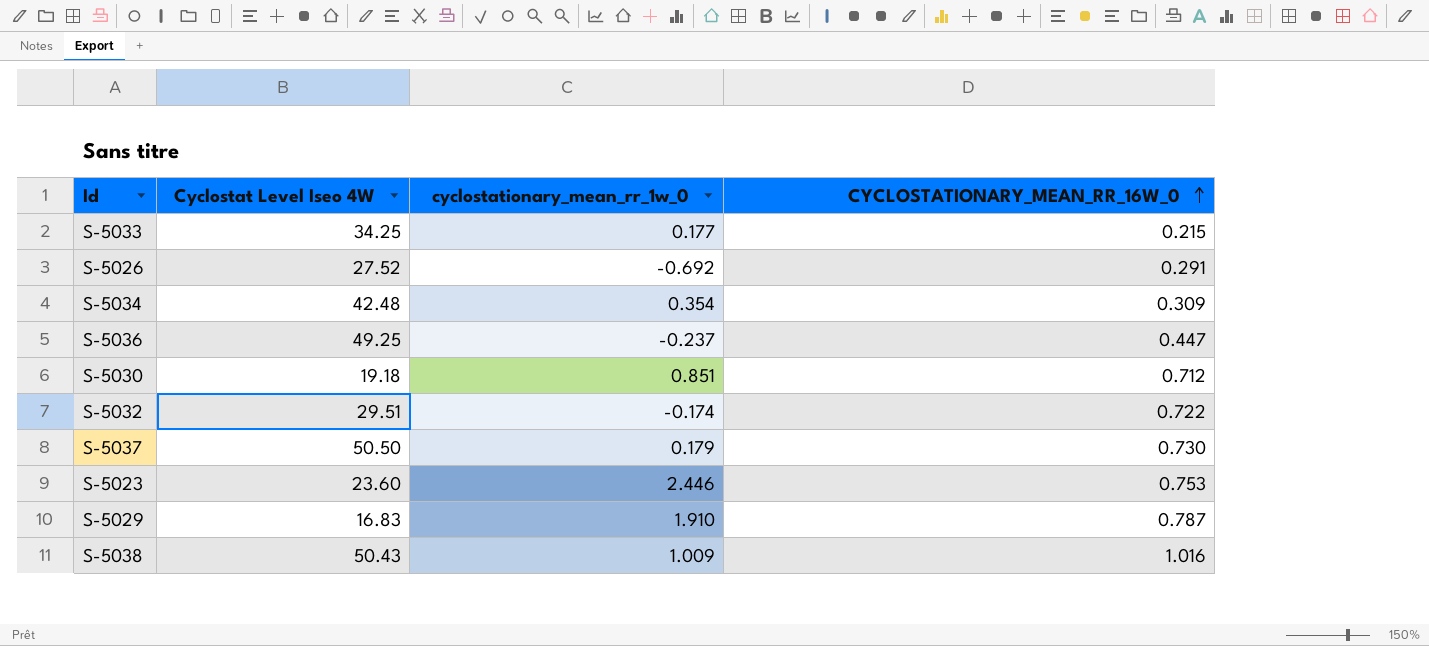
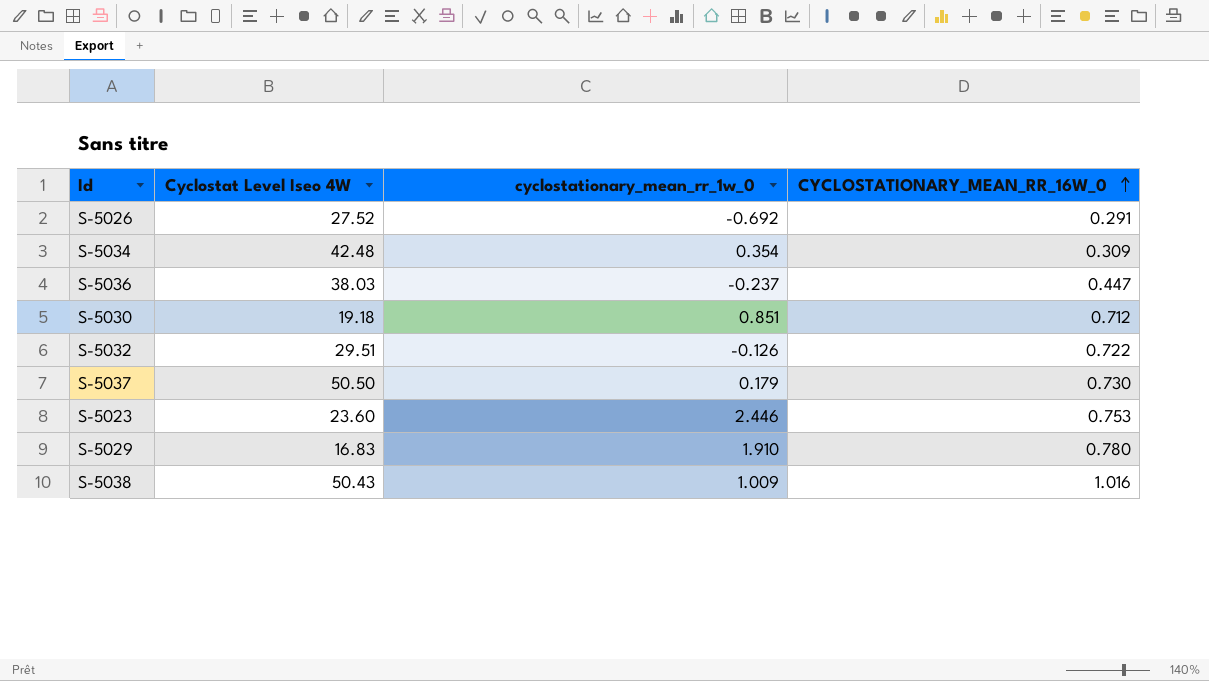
row S-5033: 34.25 | 0.177 | 0.215 -> none
S-5036 | Cyclostat Level Iseo 4W: 49.25 -> 38.03
S-5032 | cyclostationary_mean_rr_1w_0: -0.174 -> -0.126
S-5029 | CYCLOSTATIONARY_MEAN_RR_16W_0: 0.787 -> 0.780

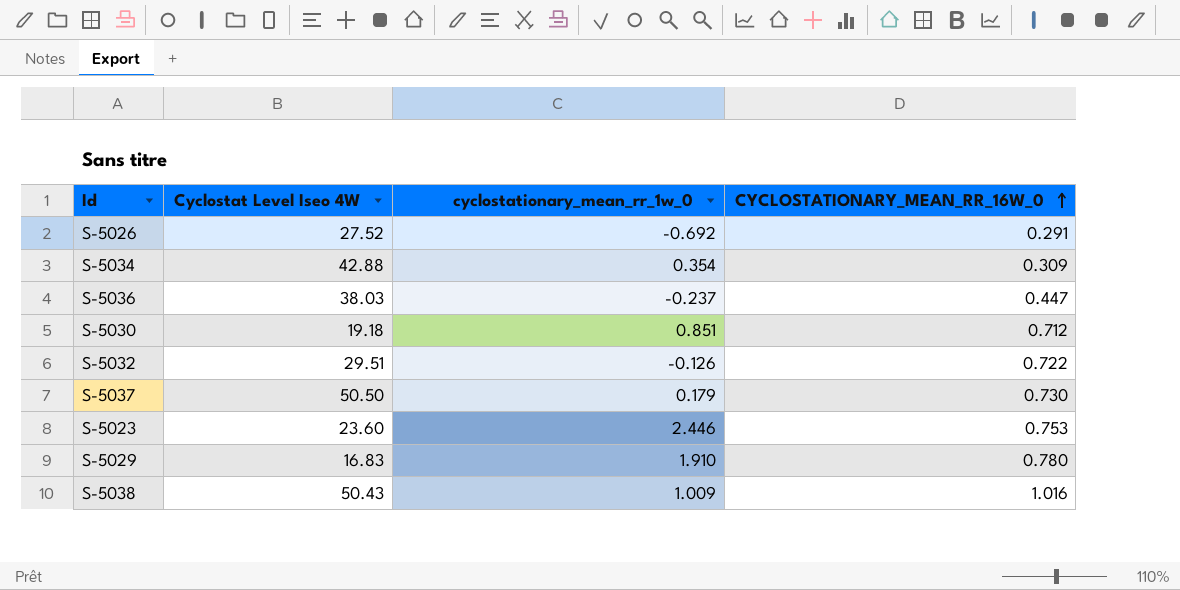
S-5034 | Cyclostat Level Iseo 4W: 42.48 -> 42.88

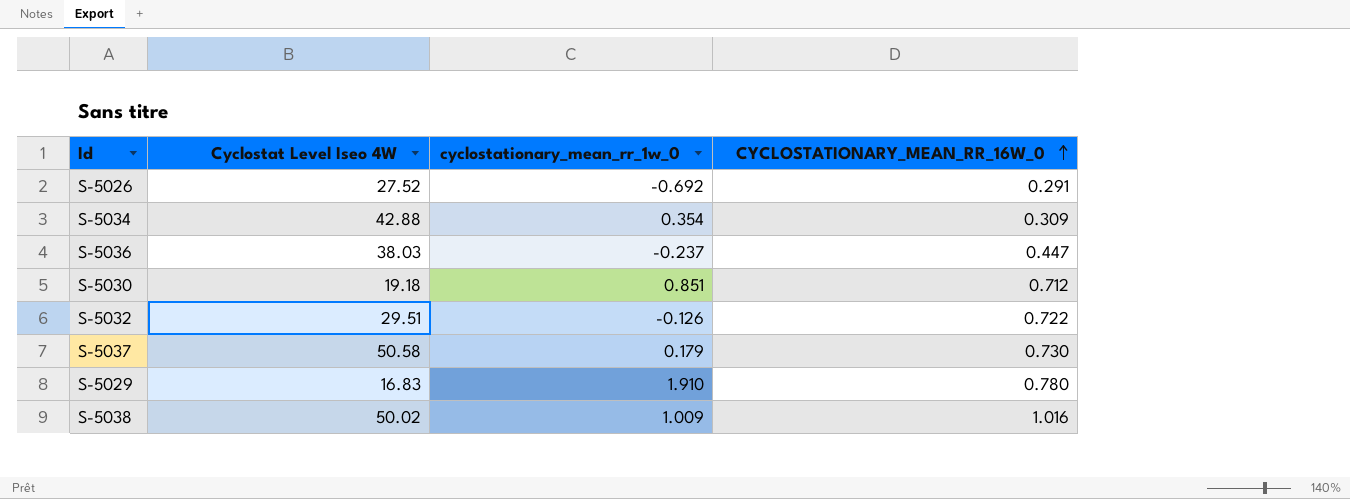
row S-5023: 23.60 | 2.446 | 0.753 -> none
S-5037 | Cyclostat Level Iseo 4W: 50.50 -> 50.58
S-5038 | Cyclostat Level Iseo 4W: 50.43 -> 50.02

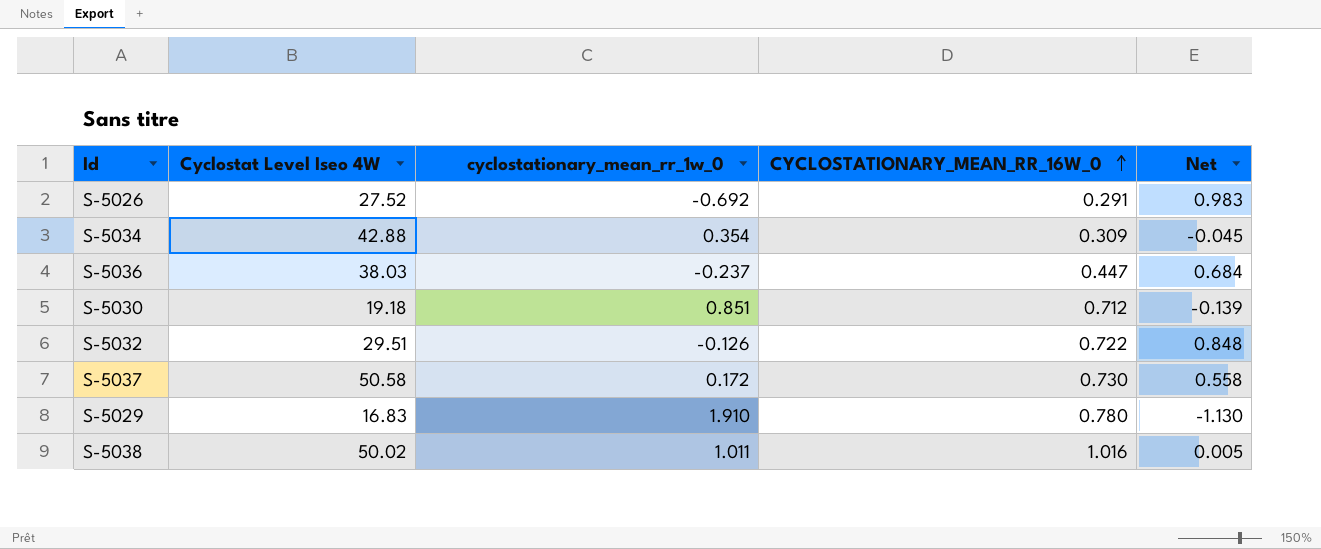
column Net | formula: none -> [CYCLOSTATIONARY_MEAN_RR_16W_0] - [cyclostationary_mean_rr_1w_0]
S-5037 | cyclostationary_mean_rr_1w_0: 0.179 -> 0.172
S-5038 | cyclostationary_mean_rr_1w_0: 1.009 -> 1.011

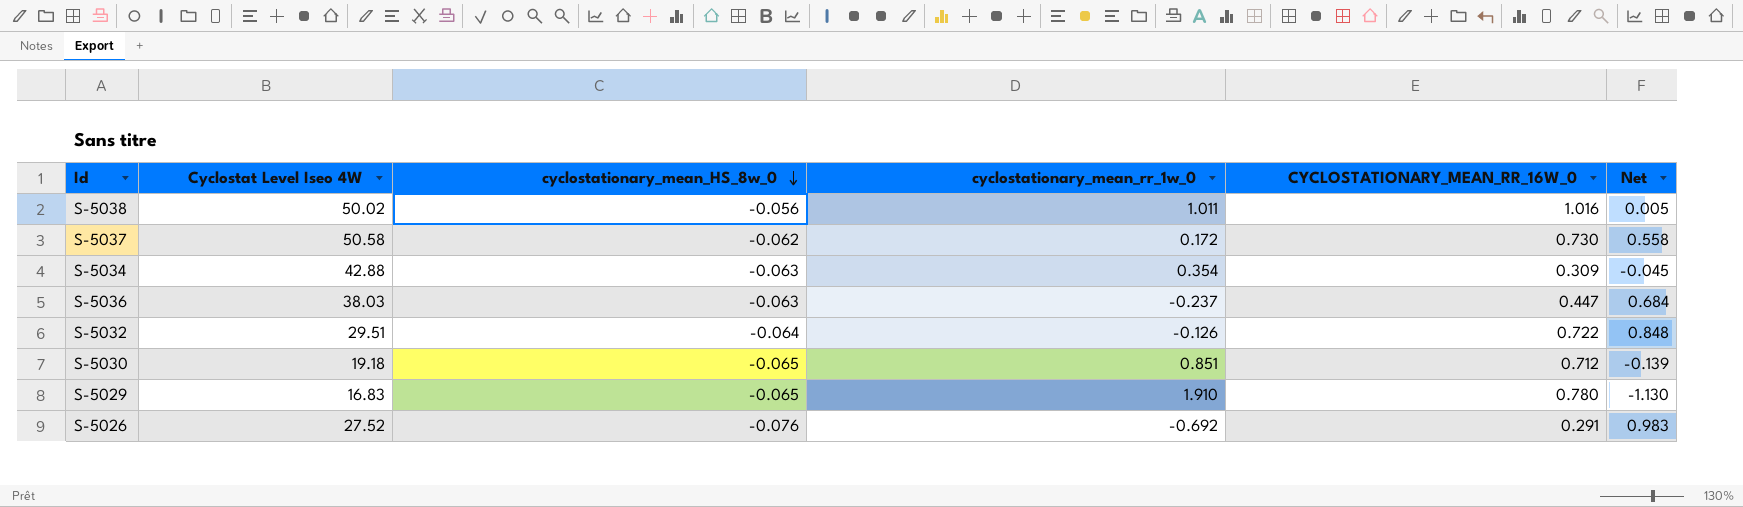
row order: CYCLOSTATIONARY_MEAN_RR_16W_0 ascending -> cyclostationary_mean_HS_8w_0 descending
column cyclostationary_mean_HS_8w_0 | position: none -> 3

